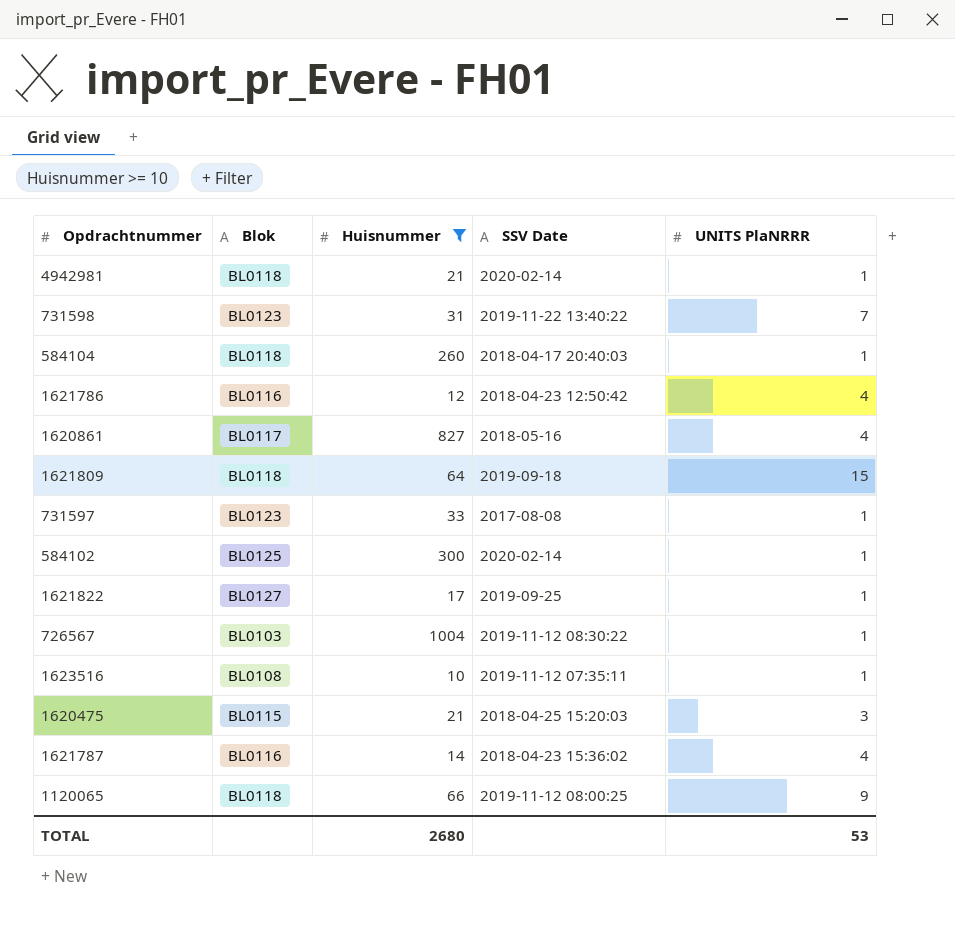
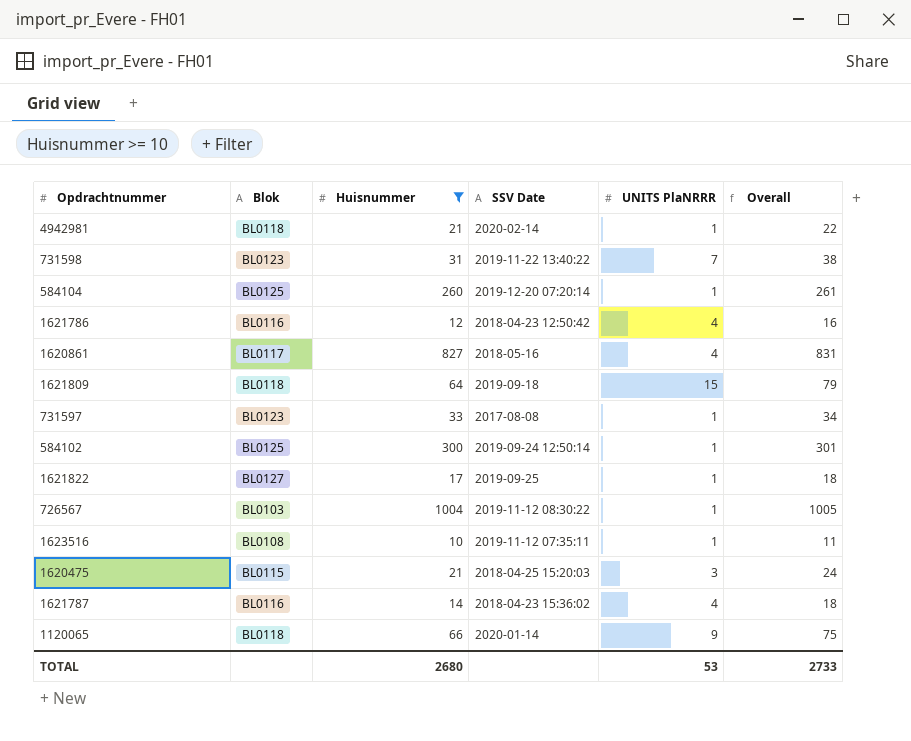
column Overall | formula: none -> [Huisnummer] + [UNITS PlaNRRR]
584104 | Blok: BL0118 -> BL0125
584104 | SSV Date: 2018-04-17 20:40:03 -> 2019-12-20 07:20:14
584102 | SSV Date: 2020-02-14 -> 2019-09-24 12:50:14
1120065 | SSV Date: 2019-11-12 08:00:25 -> 2020-01-14

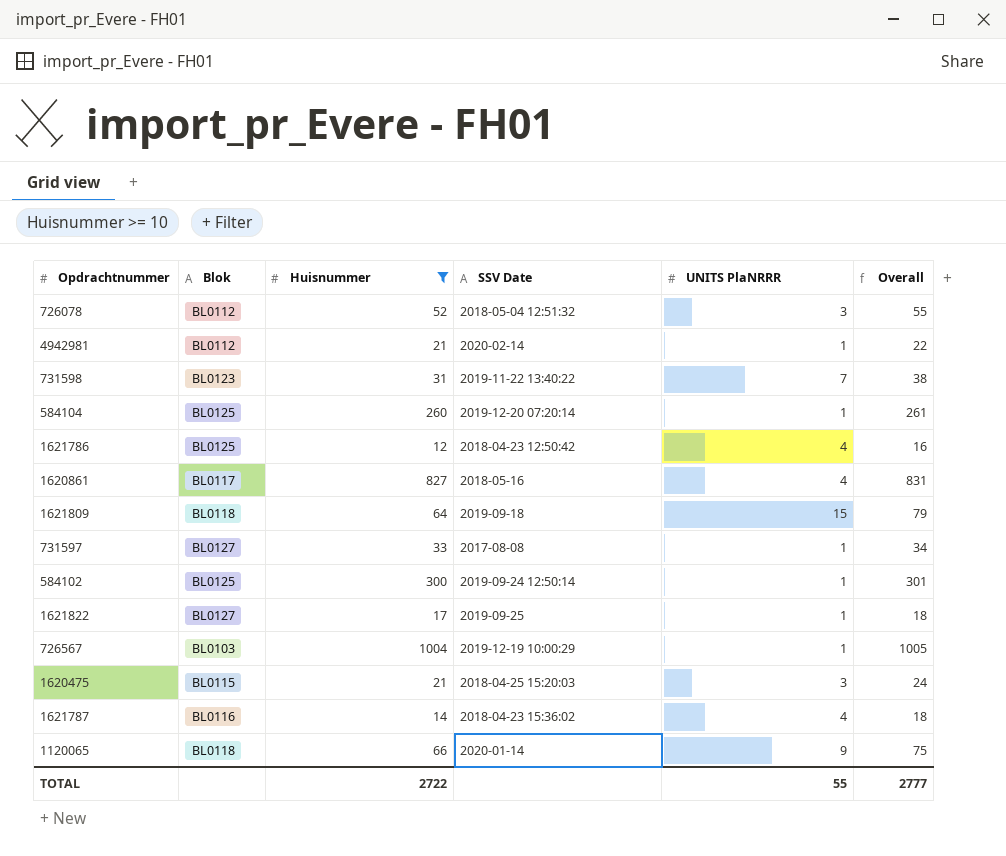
row 1623516: BL0108 | 10 | 2019-11-12 07:35:11 | 1 | 11 -> none
row 726078: none -> BL0112 | 52 | 2018-05-04 12:51:32 | 3 | 55
4942981 | Blok: BL0118 -> BL0112
1621786 | Blok: BL0116 -> BL0125
731597 | Blok: BL0123 -> BL0127
726567 | SSV Date: 2019-11-12 08:30:22 -> 2019-12-19 10:00:29
TOTAL | Huisnummer: 2680 -> 2722
TOTAL | UNITS PlaNRRR: 53 -> 55
TOTAL | Overall: 2733 -> 2777

